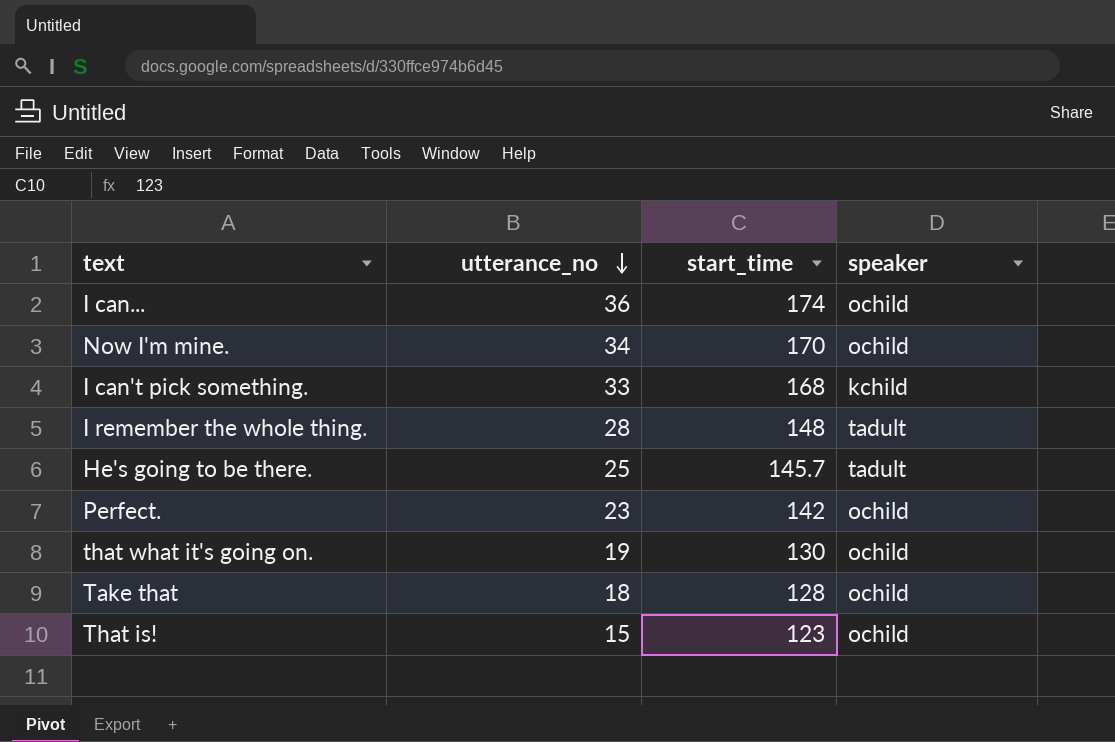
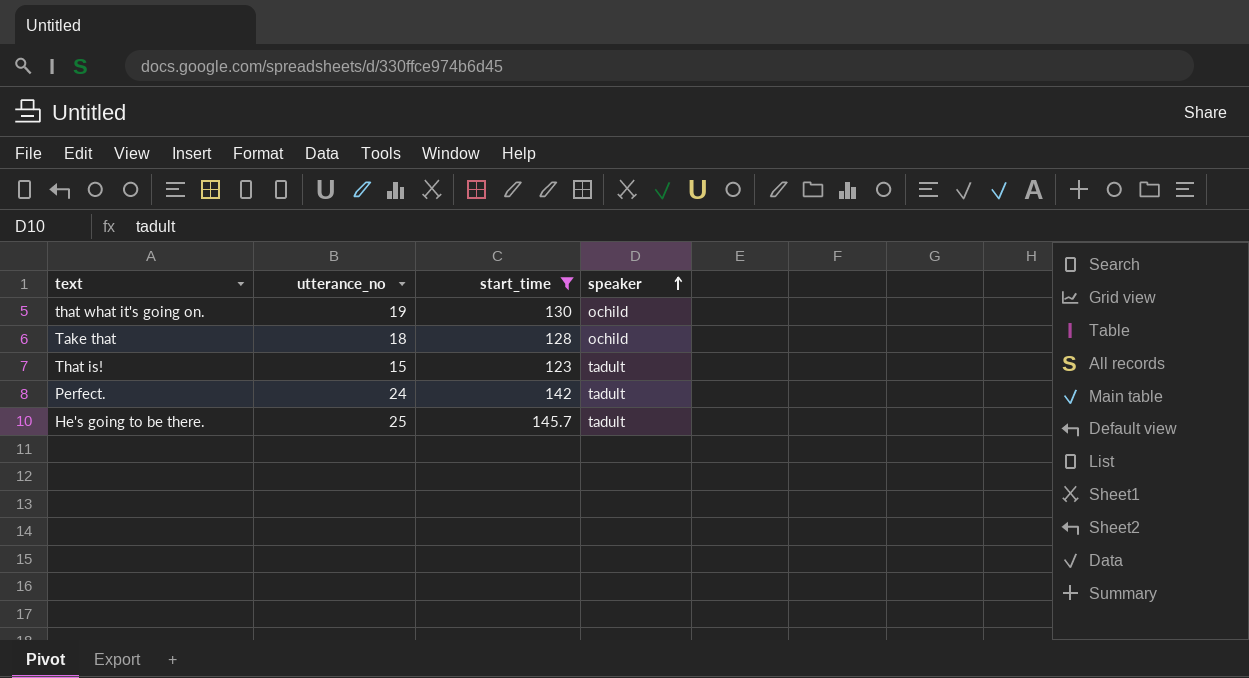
filter: none -> start_time <= 145.7
row order: utterance_no descending -> speaker ascending
That is! | speaker: ochild -> tadult
Perfect. | utterance_no: 23 -> 24
Perfect. | speaker: ochild -> tadult

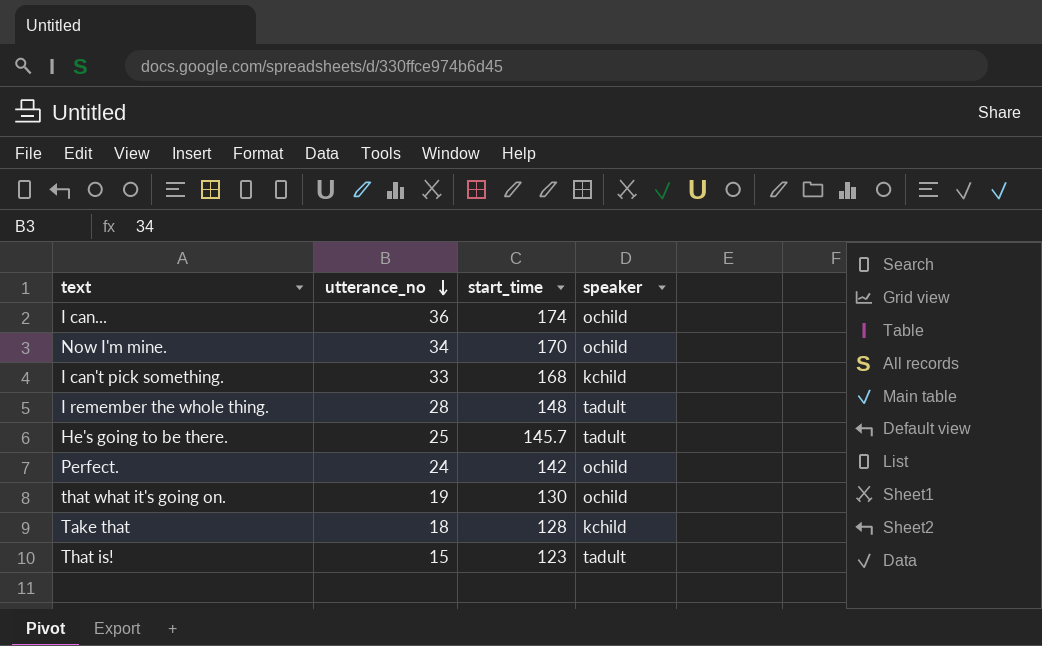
filter: start_time <= 145.7 -> none
row order: speaker ascending -> utterance_no descending
Perfect. | speaker: tadult -> ochild
Take that | speaker: ochild -> kchild

